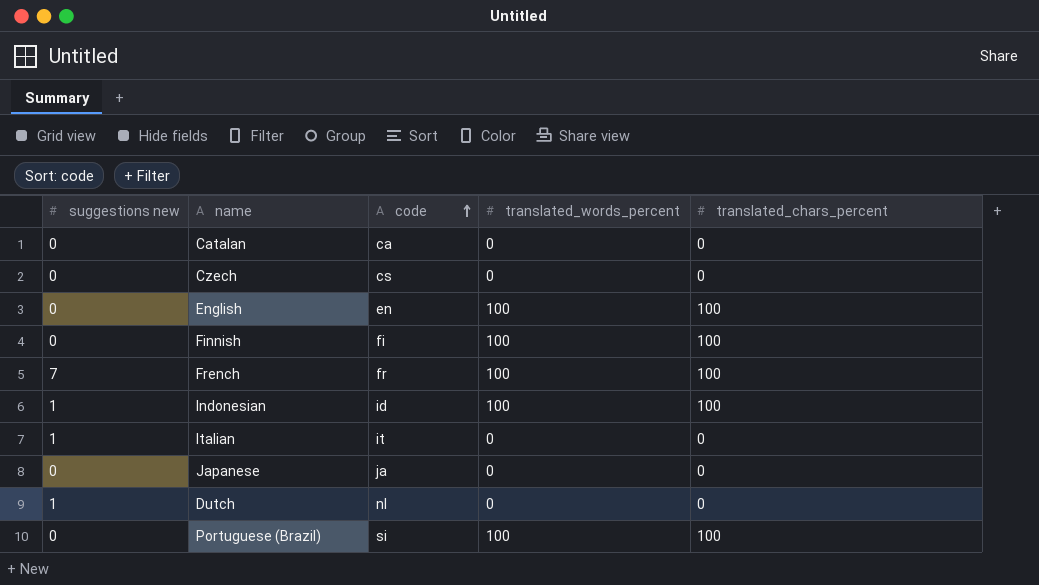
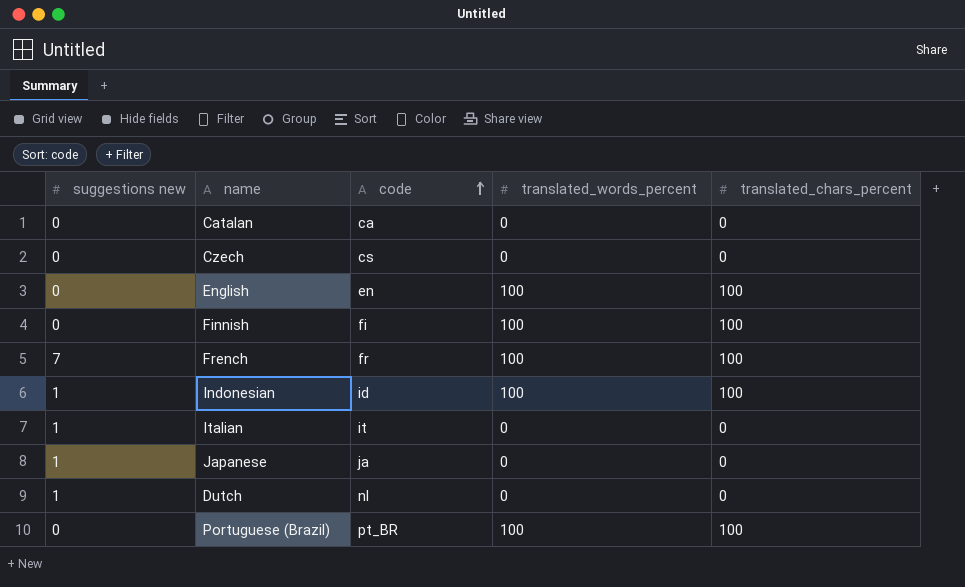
Japanese | suggestions new: 0 -> 1
Portuguese (Brazil) | code: si -> pt_BR

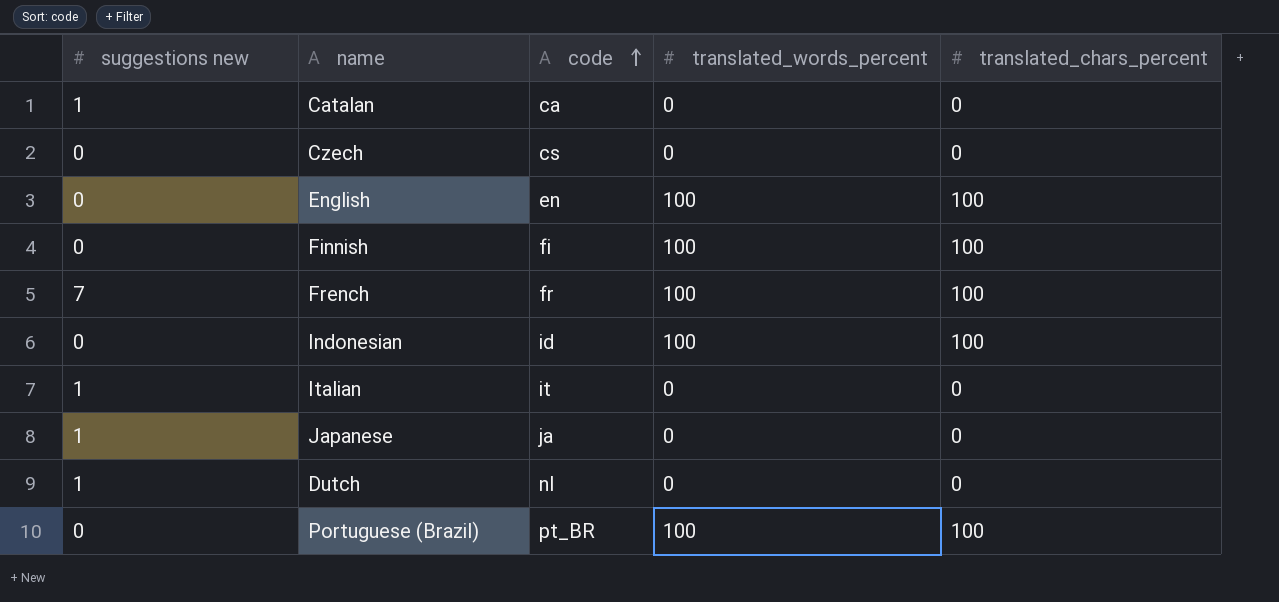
Catalan | suggestions new: 0 -> 1
Indonesian | suggestions new: 1 -> 0

